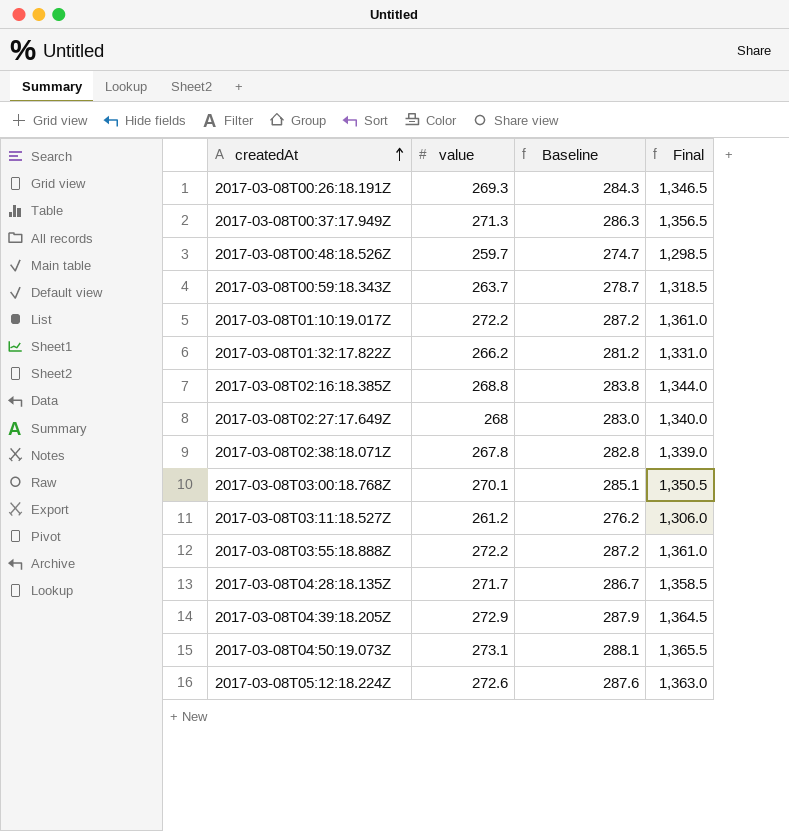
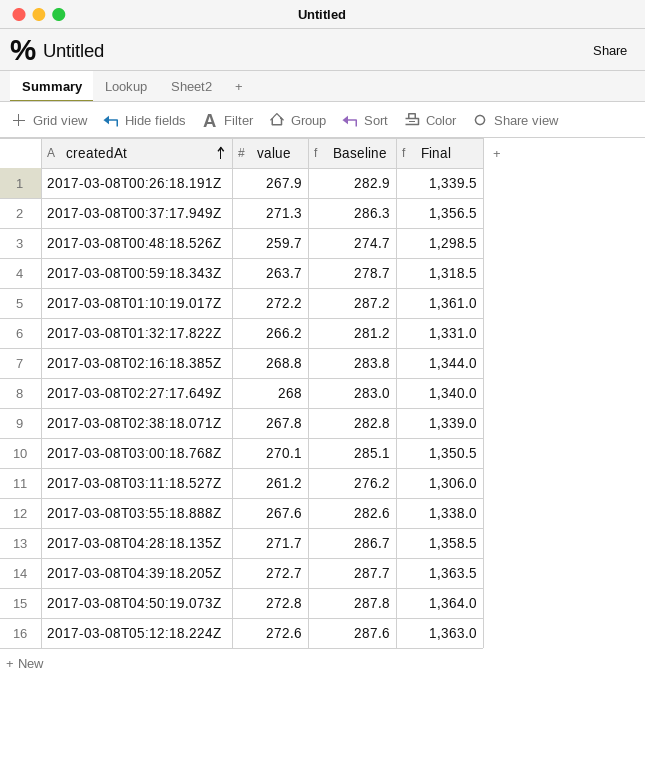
2017-03-08T00:26:18.191Z | value: 269.3 -> 267.9
2017-03-08T00:26:18.191Z | Baseline: 284.3 -> 282.9
2017-03-08T00:26:18.191Z | Final: 1,346.5 -> 1,339.5
2017-03-08T03:55:18.888Z | value: 272.2 -> 267.6
2017-03-08T03:55:18.888Z | Baseline: 287.2 -> 282.6
2017-03-08T03:55:18.888Z | Final: 1,361.0 -> 1,338.0
2017-03-08T04:39:18.205Z | value: 272.9 -> 272.7
2017-03-08T04:39:18.205Z | Baseline: 287.9 -> 287.7
2017-03-08T04:39:18.205Z | Final: 1,364.5 -> 1,363.5
2017-03-08T04:50:19.073Z | value: 273.1 -> 272.8
2017-03-08T04:50:19.073Z | Baseline: 288.1 -> 287.8
2017-03-08T04:50:19.073Z | Final: 1,365.5 -> 1,364.0

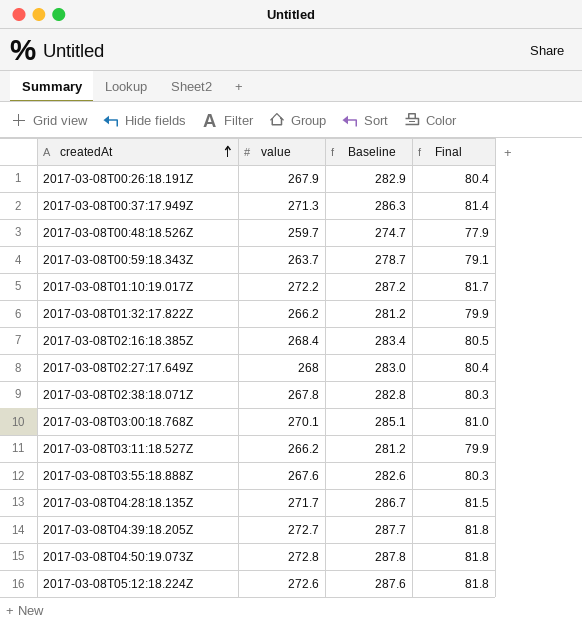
column Final | formula: [value] * 5 -> [value] * 0.3
2017-03-08T02:16:18.385Z | value: 268.8 -> 268.4
2017-03-08T02:16:18.385Z | Baseline: 283.8 -> 283.4
2017-03-08T03:11:18.527Z | value: 261.2 -> 266.2
2017-03-08T03:11:18.527Z | Baseline: 276.2 -> 281.2

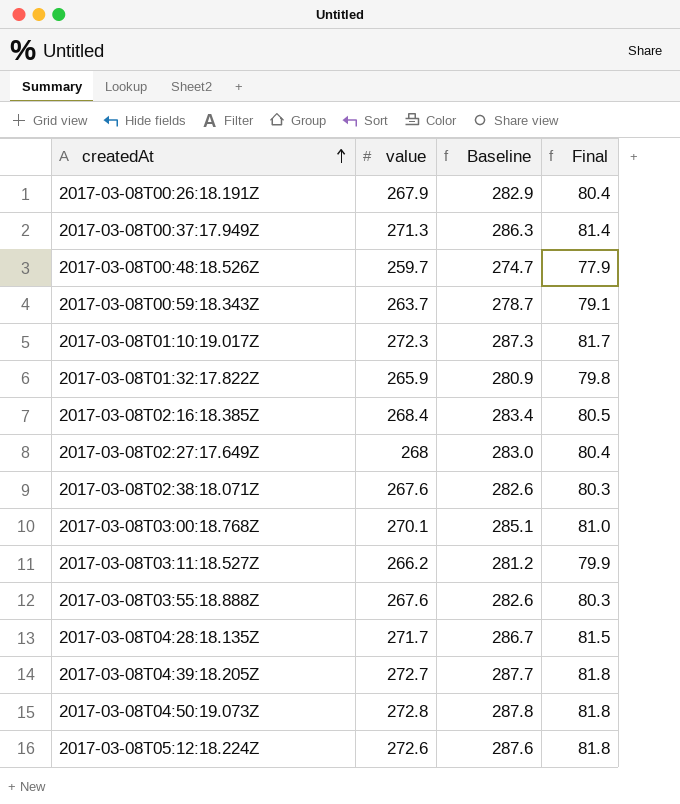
2017-03-08T01:10:19.017Z | value: 272.2 -> 272.3
2017-03-08T01:10:19.017Z | Baseline: 287.2 -> 287.3
2017-03-08T01:32:17.822Z | value: 266.2 -> 265.9
2017-03-08T01:32:17.822Z | Baseline: 281.2 -> 280.9
2017-03-08T01:32:17.822Z | Final: 79.9 -> 79.8
2017-03-08T02:38:18.071Z | value: 267.8 -> 267.6
2017-03-08T02:38:18.071Z | Baseline: 282.8 -> 282.6

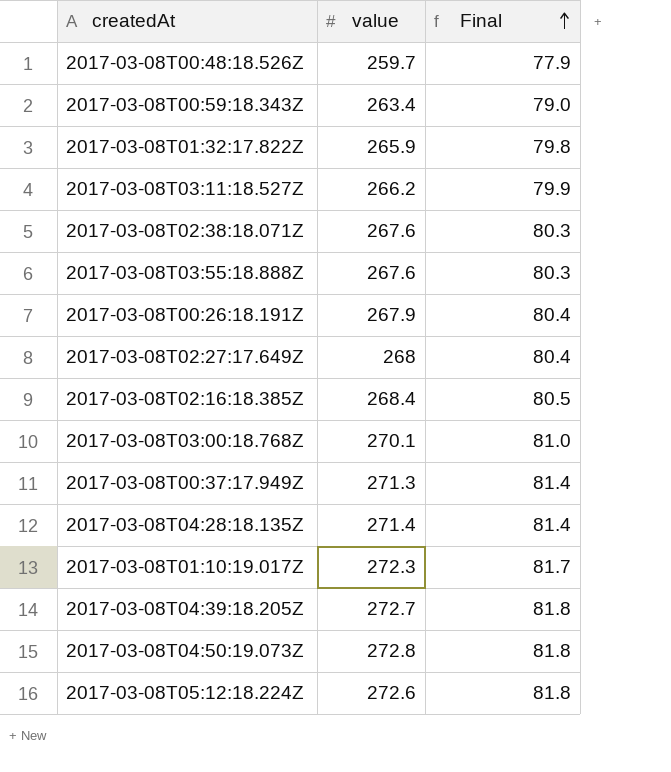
row order: createdAt ascending -> Final ascending
column Baseline | formula: [value] + 15 -> none
2017-03-08T00:59:18.343Z | value: 263.7 -> 263.4
2017-03-08T00:59:18.343Z | Final: 79.1 -> 79.0
2017-03-08T04:28:18.135Z | value: 271.7 -> 271.4
2017-03-08T04:28:18.135Z | Final: 81.5 -> 81.4

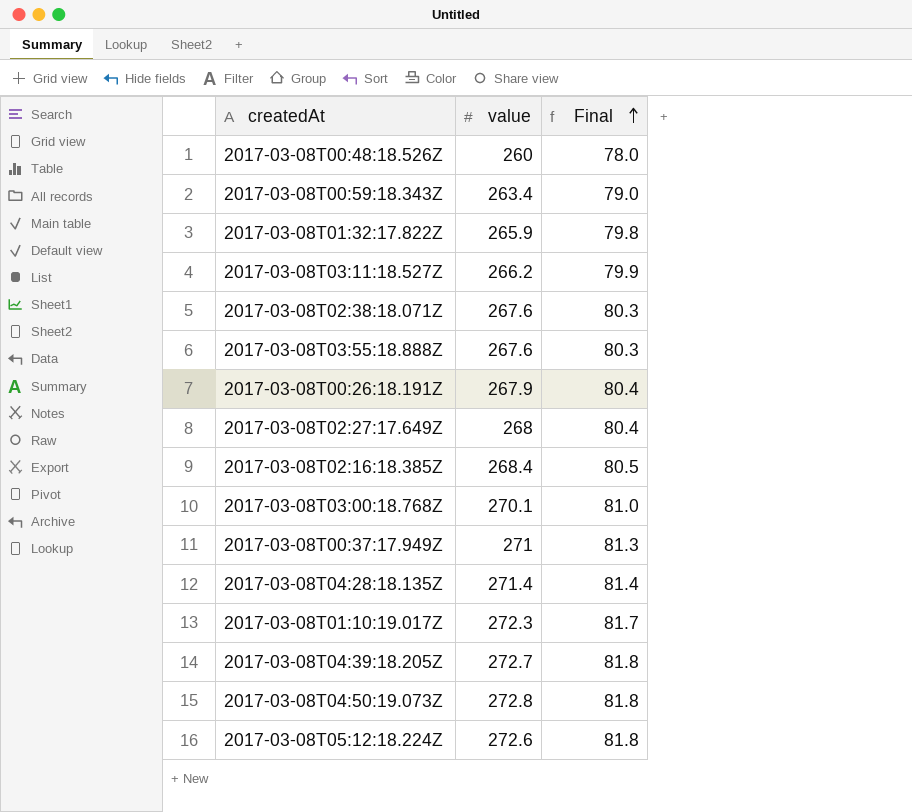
2017-03-08T00:48:18.526Z | value: 259.7 -> 260
2017-03-08T00:48:18.526Z | Final: 77.9 -> 78.0
2017-03-08T00:37:17.949Z | value: 271.3 -> 271
2017-03-08T00:37:17.949Z | Final: 81.4 -> 81.3

